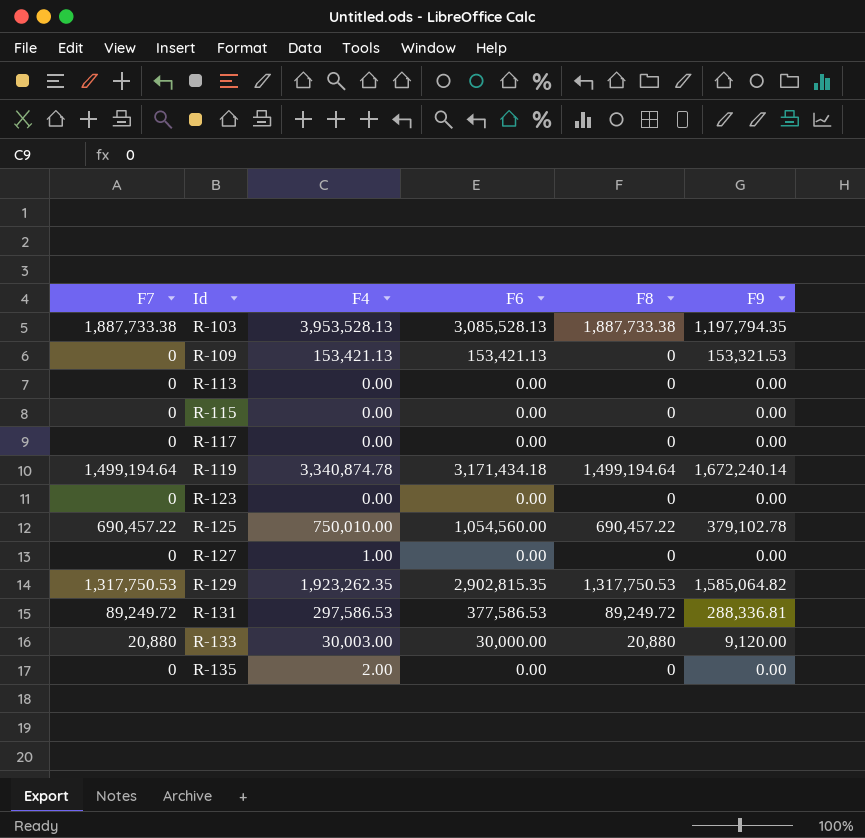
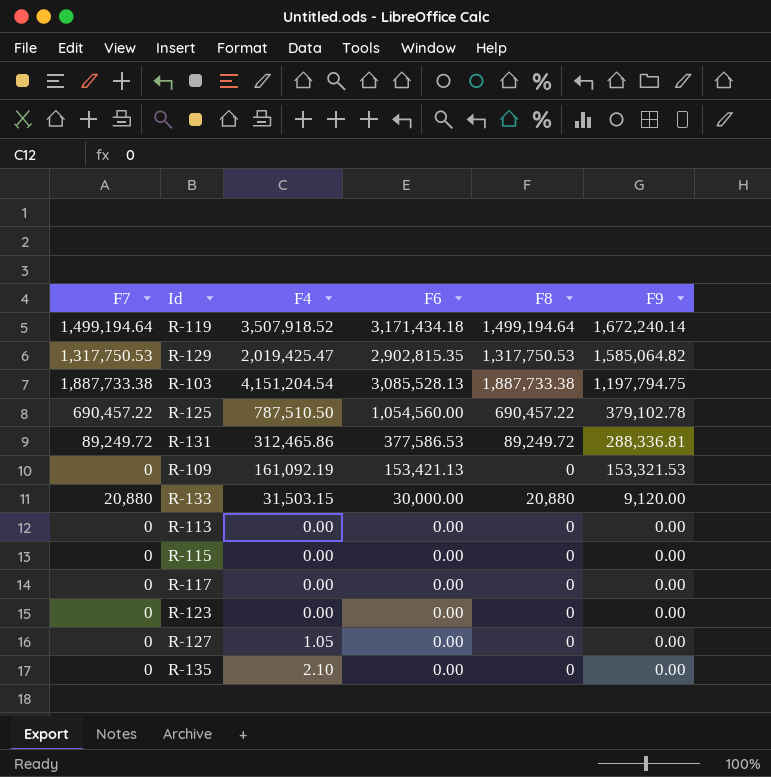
row order: Id ascending -> F9 descending
R-119 | F4: 3,340,874.78 -> 3,507,918.52
R-129 | F4: 1,923,262.35 -> 2,019,425.47
R-103 | F4: 3,953,528.13 -> 4,151,204.54
R-103 | F9: 1,197,794.35 -> 1,197,794.75
R-125 | F4: 750,010.00 -> 787,510.50
R-131 | F4: 297,586.53 -> 312,465.86
R-109 | F4: 153,421.13 -> 161,092.19
R-133 | F4: 30,003.00 -> 31,503.15
R-127 | F4: 1.00 -> 1.05
R-135 | F4: 2.00 -> 2.10

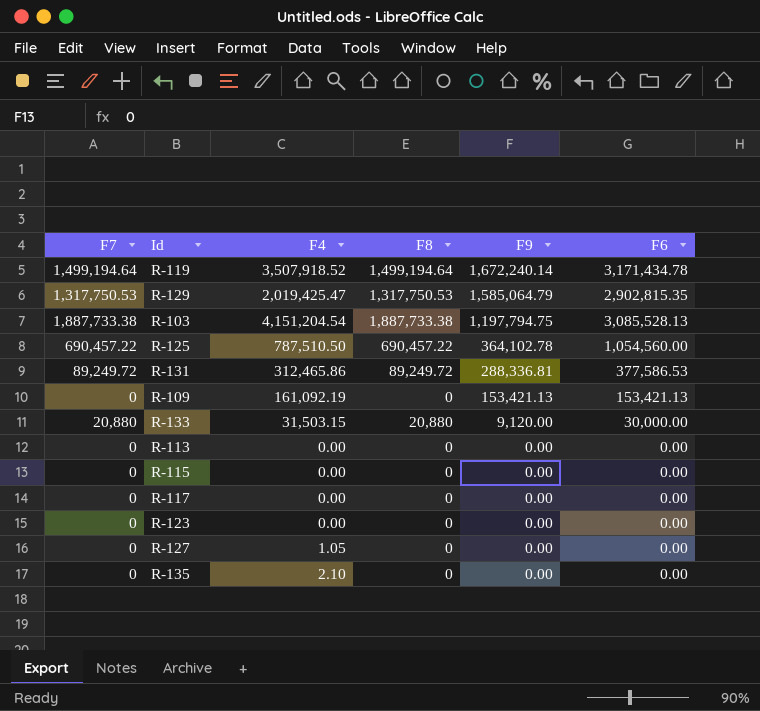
column F6 | position: 4 -> 6
R-119 | F6: 3,171,434.18 -> 3,171,434.78
R-129 | F9: 1,585,064.82 -> 1,585,064.79
R-125 | F9: 379,102.78 -> 364,102.78
R-109 | F9: 153,321.53 -> 153,421.13

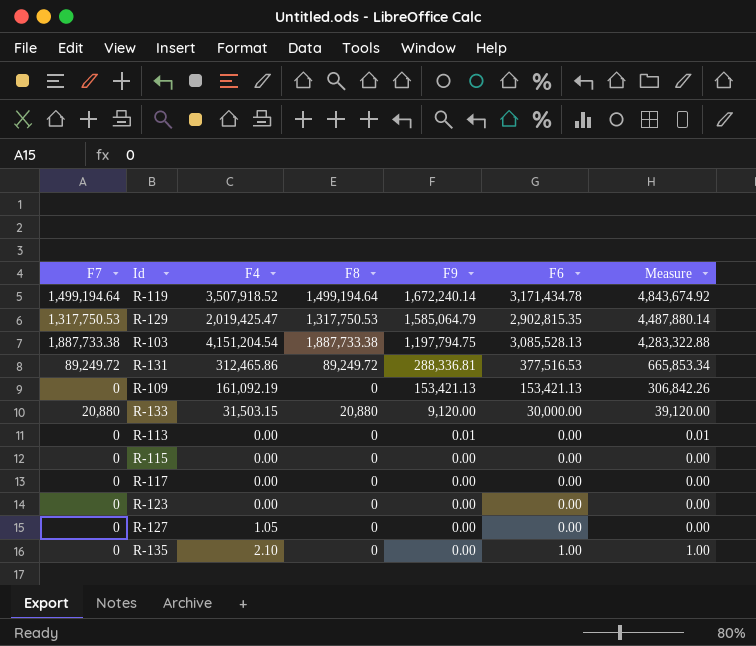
column Measure | formula: none -> [F9] + [F6]
row R-125: 690,457.22 | 787,510.50 | 690,457.22 | 364,102.78 | 1,054,560.00 -> none
R-131 | F6: 377,586.53 -> 377,516.53
R-113 | F9: 0.00 -> 0.01
R-135 | F6: 0.00 -> 1.00

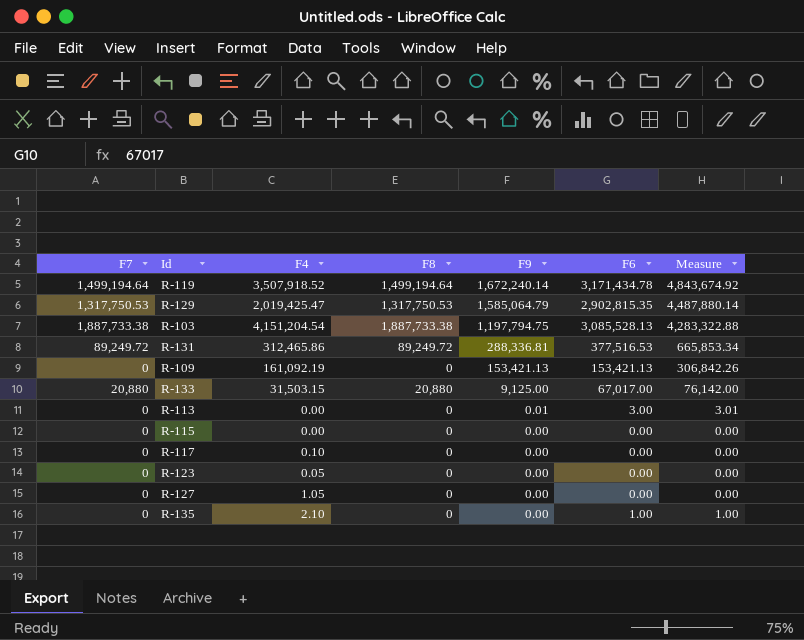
R-133 | F9: 9,120.00 -> 9,125.00
R-133 | F6: 30,000.00 -> 67,017.00
R-133 | Measure: 39,120.00 -> 76,142.00
R-113 | F6: 0.00 -> 3.00
R-113 | Measure: 0.01 -> 3.01
R-117 | F4: 0.00 -> 0.10
R-123 | F4: 0.00 -> 0.05

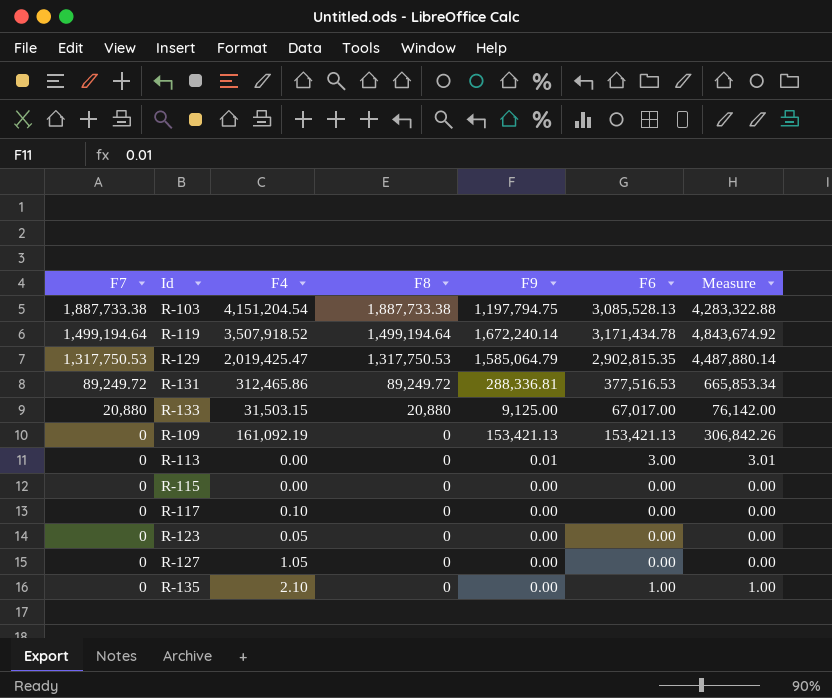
row order: F9 descending -> F7 descending

